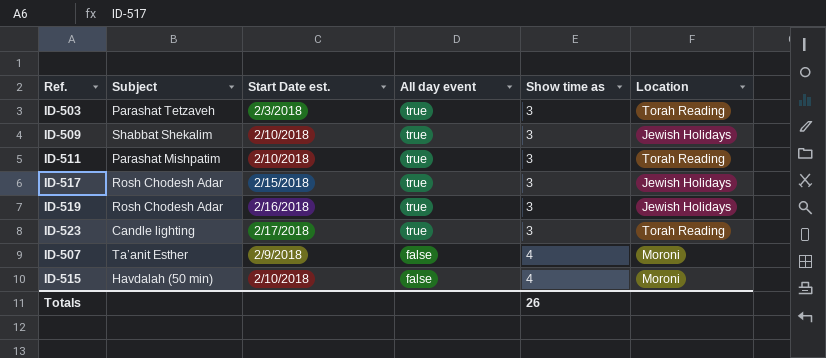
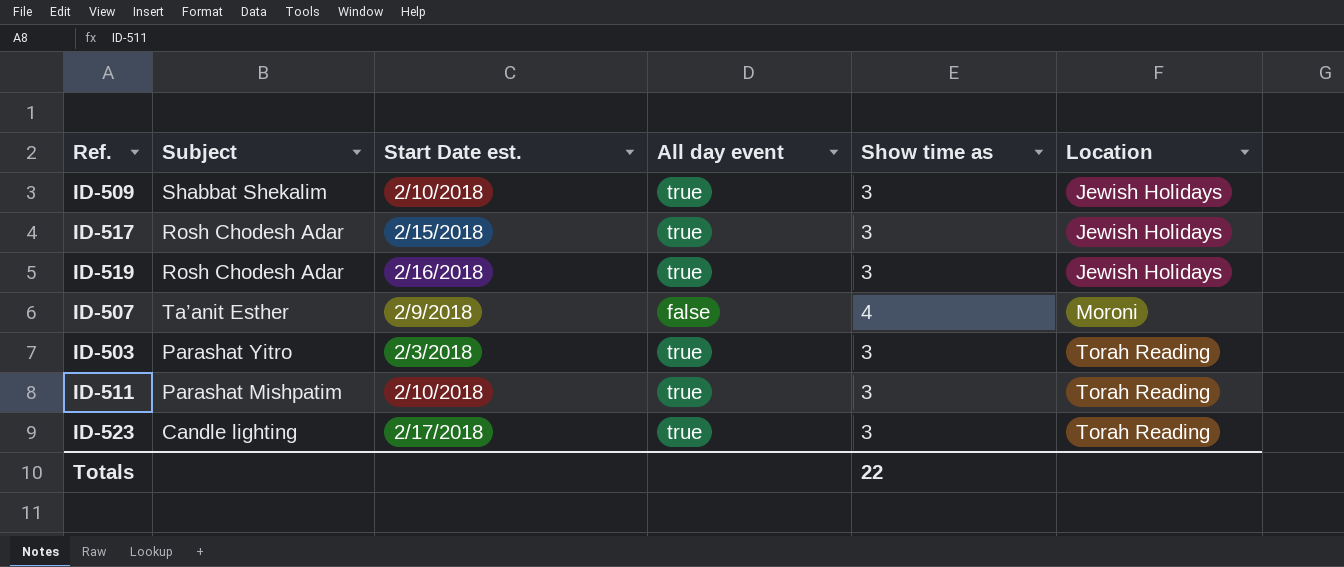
row order: All day event descending -> Location ascending
row ID-515: Havdalah (50 min) | 2/10/2018 | false | 4 | Moroni -> none
ID-503 | Subject: Parashat Tetzaveh -> Parashat Yitro
Totals | Show time as: 26 -> 22

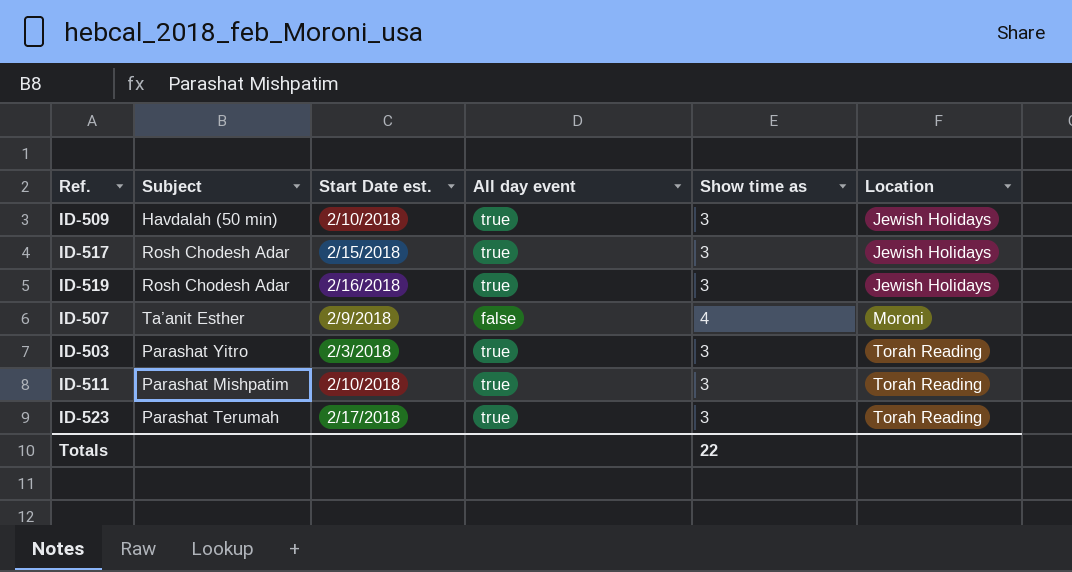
ID-509 | Subject: Shabbat Shekalim -> Havdalah (50 min)
ID-523 | Subject: Candle lighting -> Parashat Terumah

